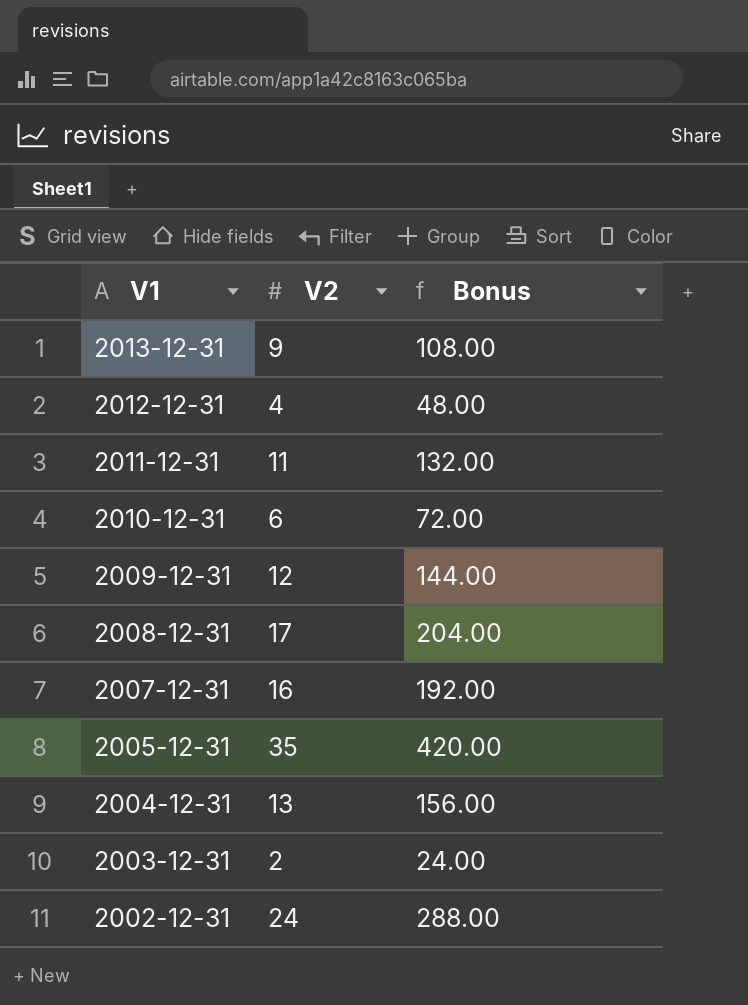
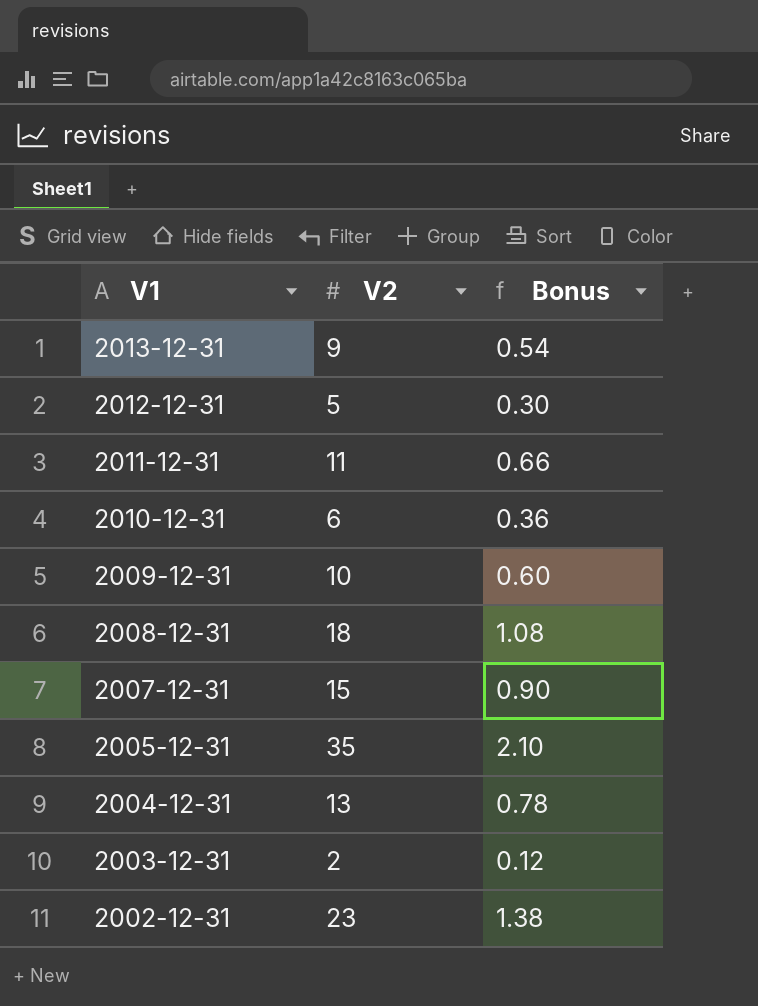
column Bonus | formula: [V2] * 12 -> [V2] * 0.06
2012-12-31 | V2: 4 -> 5
2009-12-31 | V2: 12 -> 10
2008-12-31 | V2: 17 -> 18
2007-12-31 | V2: 16 -> 15
2002-12-31 | V2: 24 -> 23

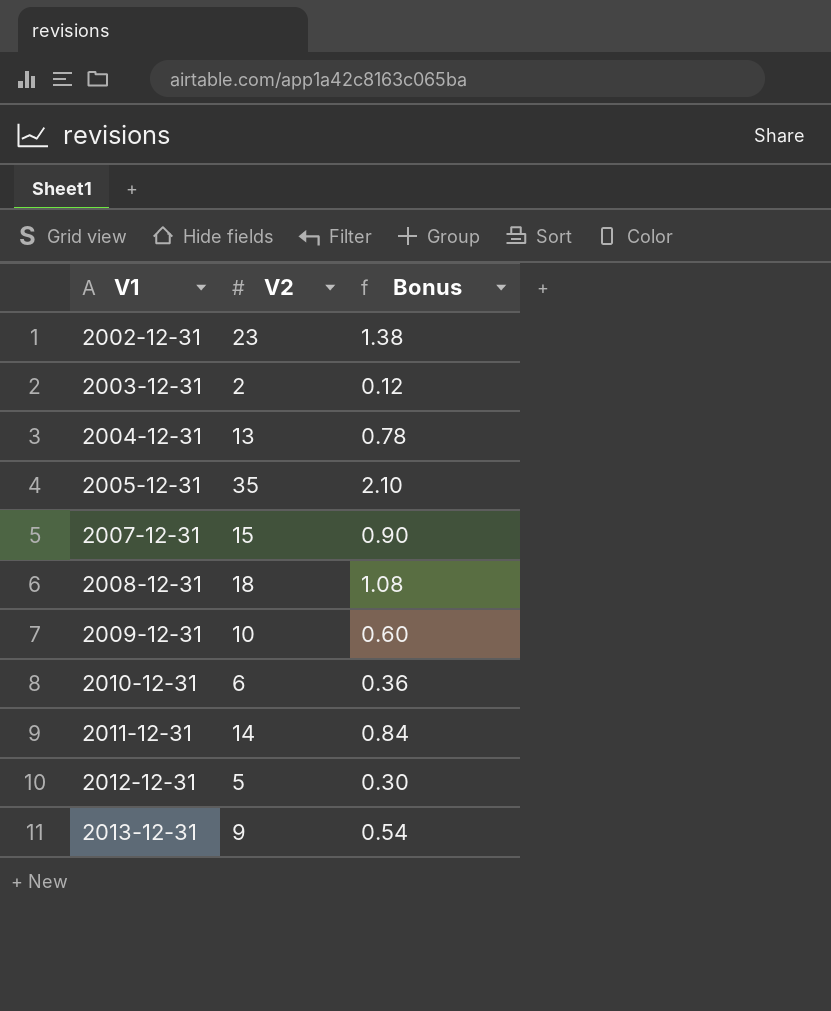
row order: V1 descending -> V1 ascending
2011-12-31 | V2: 11 -> 14
2011-12-31 | Bonus: 0.66 -> 0.84

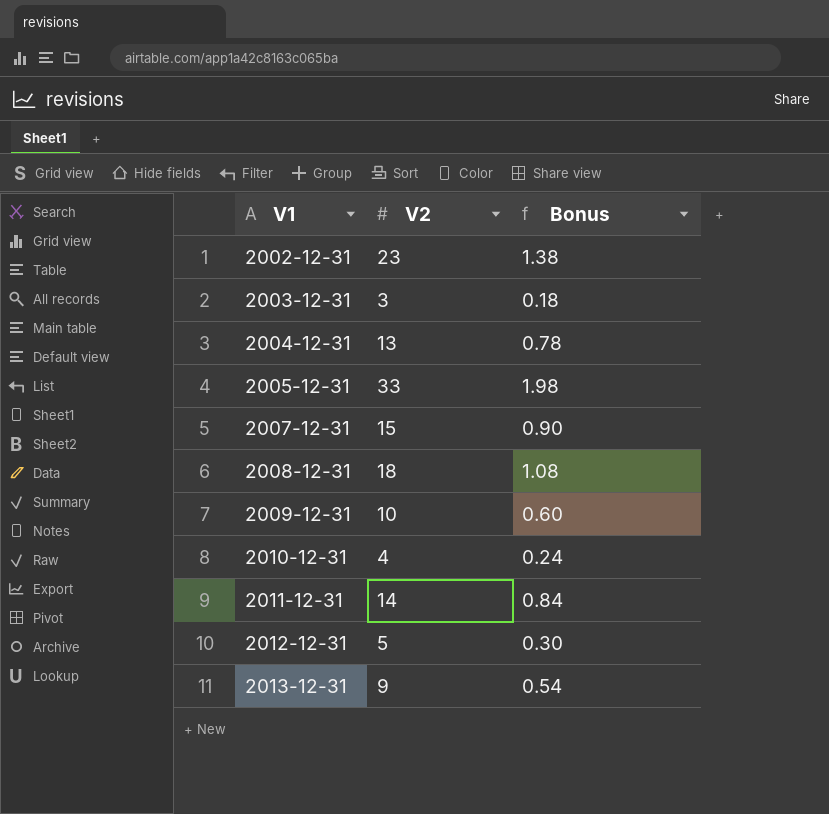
2003-12-31 | V2: 2 -> 3
2003-12-31 | Bonus: 0.12 -> 0.18
2005-12-31 | V2: 35 -> 33
2005-12-31 | Bonus: 2.10 -> 1.98
2010-12-31 | V2: 6 -> 4
2010-12-31 | Bonus: 0.36 -> 0.24

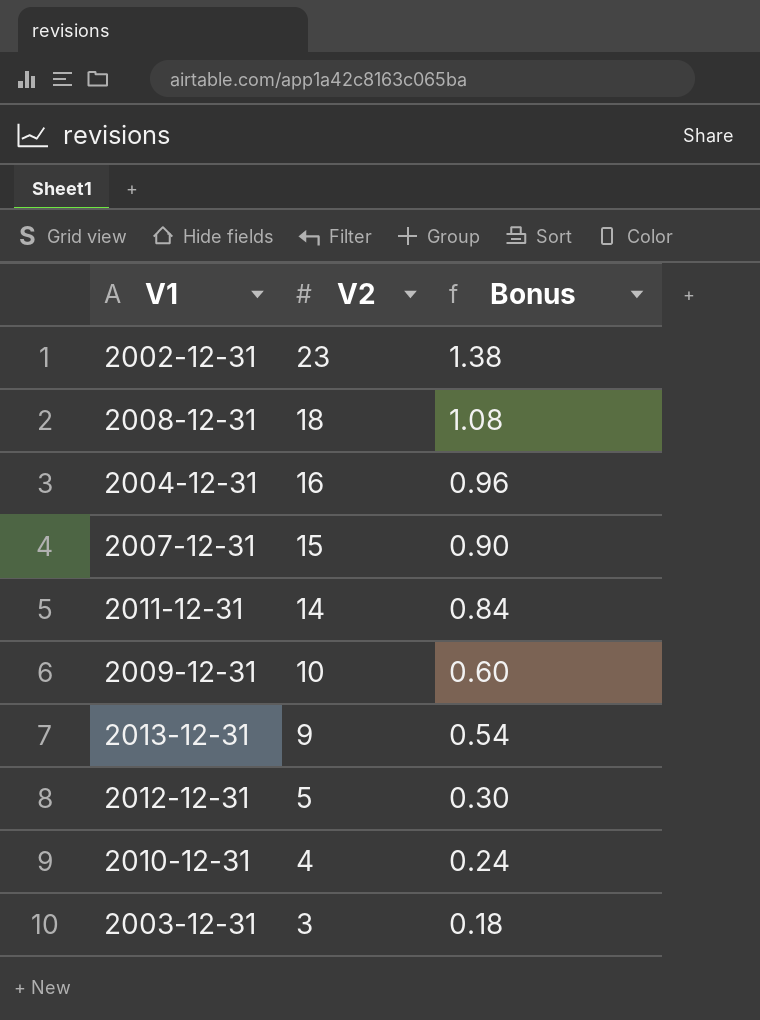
row order: V1 ascending -> V2 descending
row 2005-12-31: 33 | 1.98 -> none
2004-12-31 | V2: 13 -> 16
2004-12-31 | Bonus: 0.78 -> 0.96

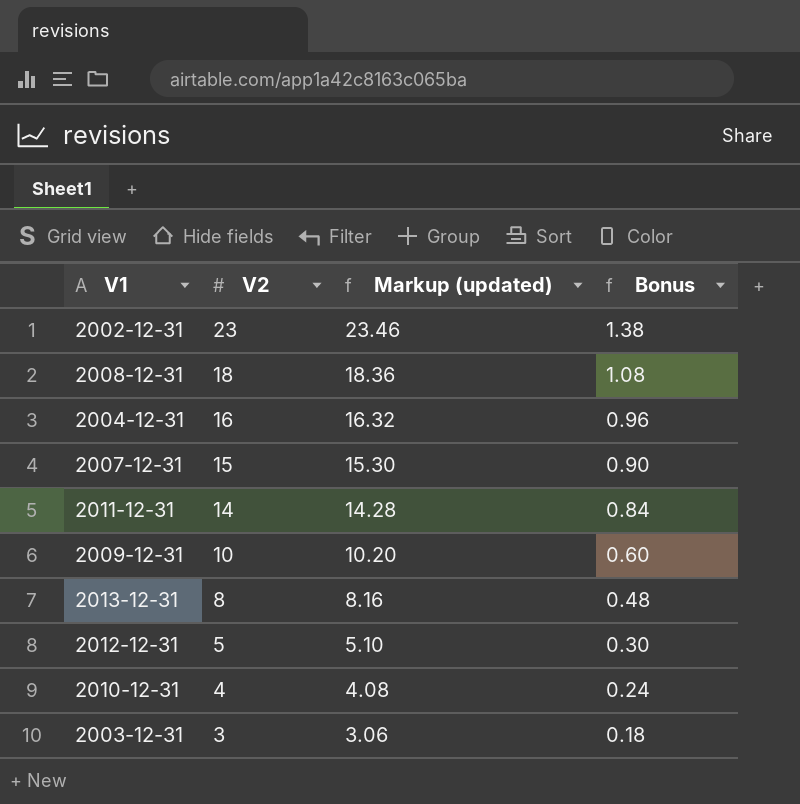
column Markup (updated) | formula: none -> [V2] * 1.02
2013-12-31 | V2: 9 -> 8
2013-12-31 | Bonus: 0.54 -> 0.48

